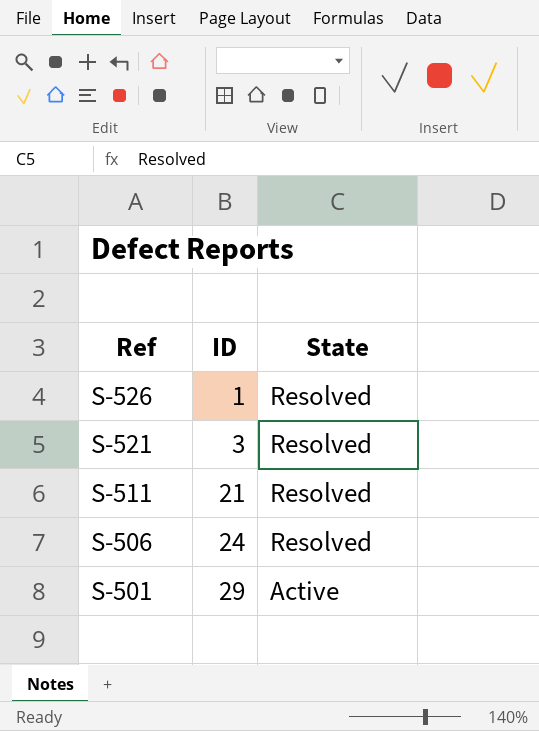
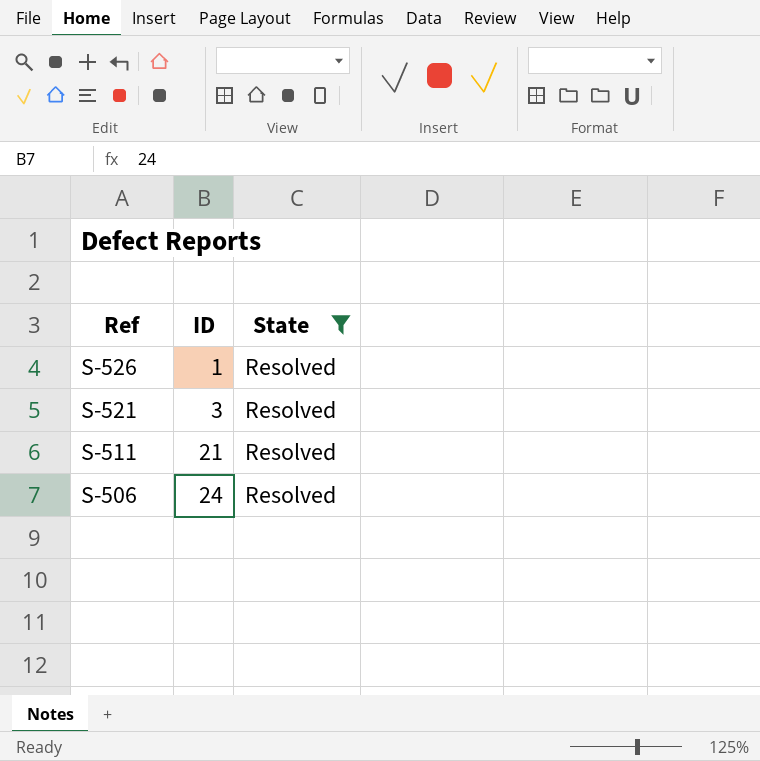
filter: none -> State = Resolved

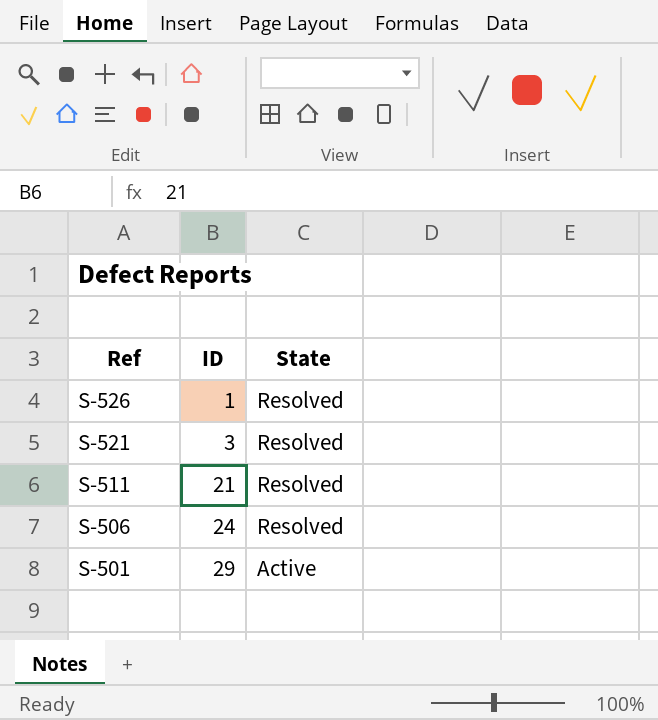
filter: State = Resolved -> none

